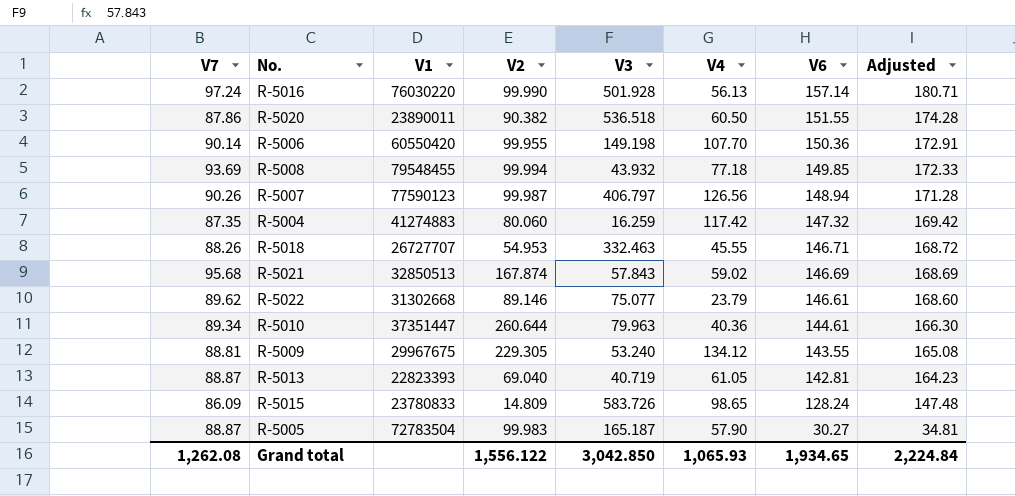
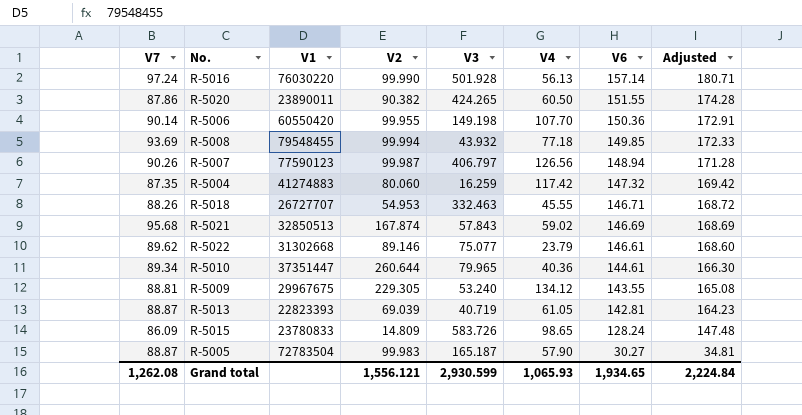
R-5020 | V3: 536.518 -> 424.265
R-5010 | V3: 79.963 -> 79.965
R-5013 | V2: 69.040 -> 69.039
Grand total | V2: 1,556.122 -> 1,556.121
Grand total | V3: 3,042.850 -> 2,930.599

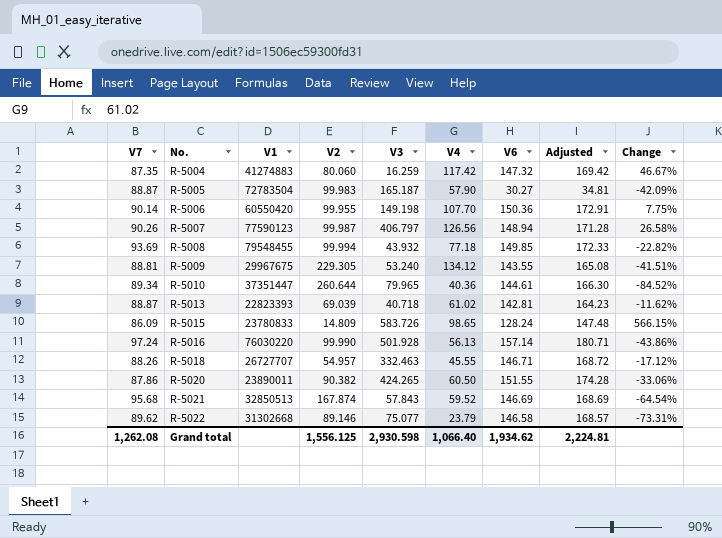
row order: V6 descending -> No. ascending
column Change | formula: none -> ([V4] - [V2]) / [V2]
R-5013 | V3: 40.719 -> 40.718
R-5013 | V4: 61.05 -> 61.02
R-5018 | V2: 54.953 -> 54.957
R-5021 | V4: 59.02 -> 59.52
R-5022 | V6: 146.61 -> 146.58
R-5022 | Adjusted: 168.60 -> 168.57
Grand total | V2: 1,556.121 -> 1,556.125
Grand total | V3: 2,930.599 -> 2,930.598
Grand total | V4: 1,065.93 -> 1,066.40
Grand total | V6: 1,934.65 -> 1,934.62
Grand total | Adjusted: 2,224.84 -> 2,224.81

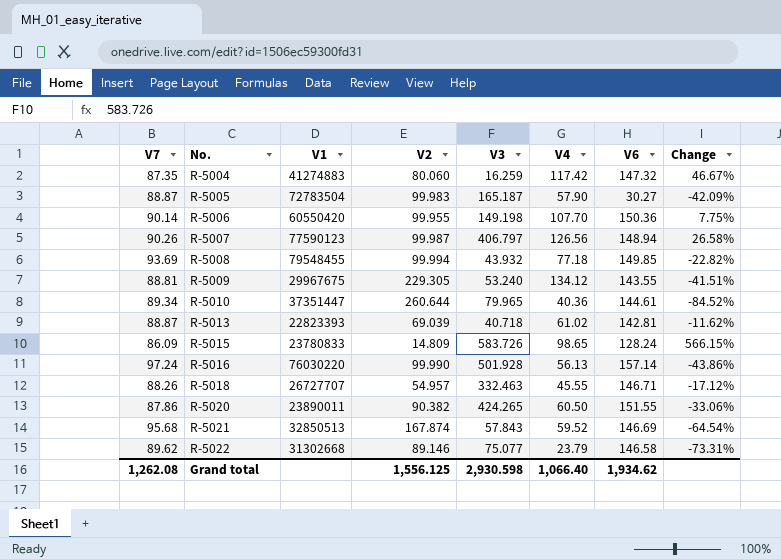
column Adjusted | formula: [V6] * 1.15 -> none

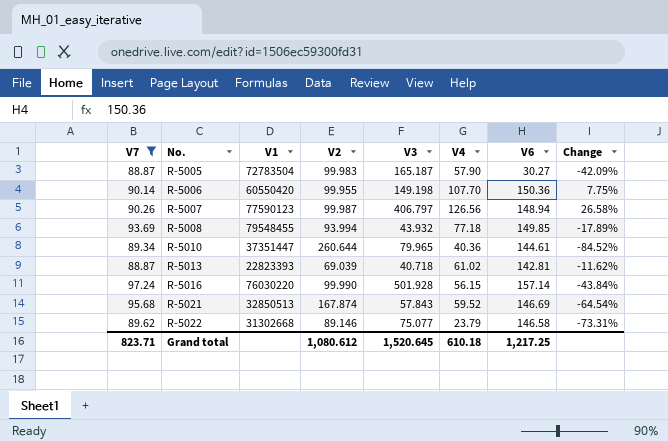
filter: none -> V7 >= 88.87
R-5008 | V2: 99.994 -> 93.994
R-5008 | Change: -22.82% -> -17.89%
R-5016 | V4: 56.13 -> 56.15
R-5016 | Change: -43.86% -> -43.84%
Grand total | V7: 1,262.08 -> 823.71
Grand total | V2: 1,556.125 -> 1,080.612
Grand total | V3: 2,930.598 -> 1,520.645
Grand total | V4: 1,066.40 -> 610.18
Grand total | V6: 1,934.62 -> 1,217.25

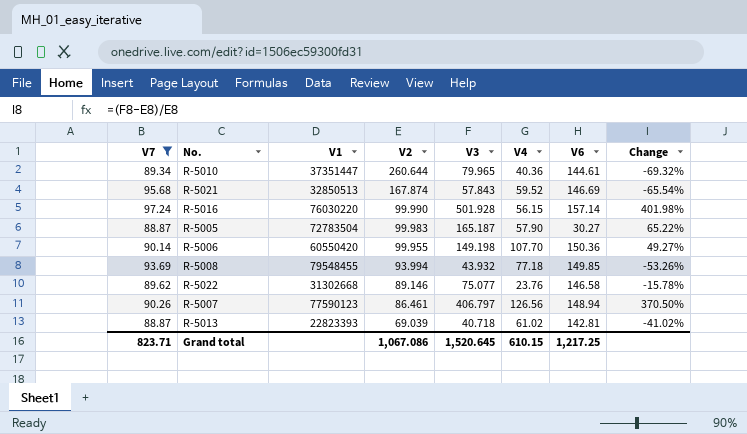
row order: No. ascending -> V2 descending
column Change | formula: ([V4] - [V2]) / [V2] -> ([V3] - [V2]) / [V2]
R-5022 | V4: 23.79 -> 23.76
R-5007 | V2: 99.987 -> 86.461
Grand total | V2: 1,080.612 -> 1,067.086
Grand total | V4: 610.18 -> 610.15

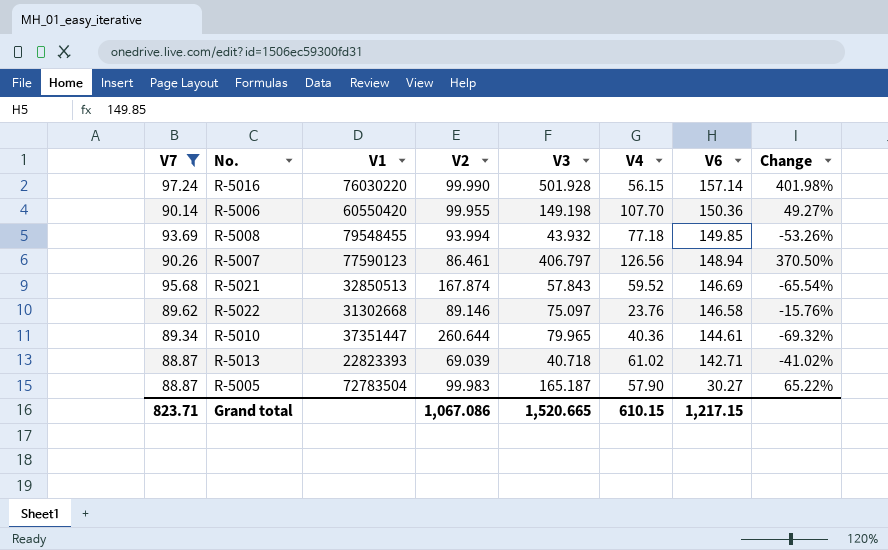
row order: V2 descending -> V6 descending
R-5022 | V3: 75.077 -> 75.097
R-5022 | Change: -15.78% -> -15.76%
R-5013 | V6: 142.81 -> 142.71
Grand total | V3: 1,520.645 -> 1,520.665
Grand total | V6: 1,217.25 -> 1,217.15

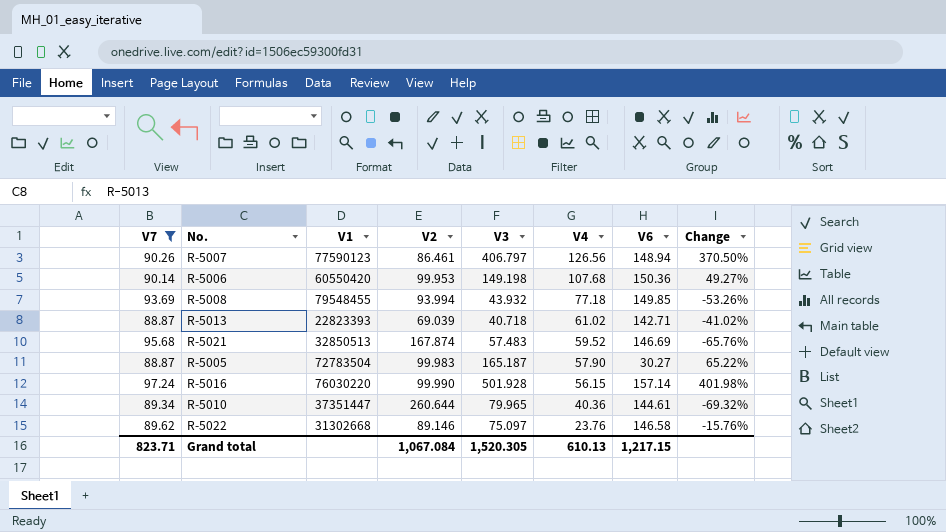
row order: V6 descending -> V4 descending
R-5006 | V2: 99.955 -> 99.953
R-5006 | V4: 107.70 -> 107.68
R-5021 | V3: 57.843 -> 57.483
R-5021 | Change: -65.54% -> -65.76%
Grand total | V2: 1,067.086 -> 1,067.084
Grand total | V3: 1,520.665 -> 1,520.305
Grand total | V4: 610.15 -> 610.13

